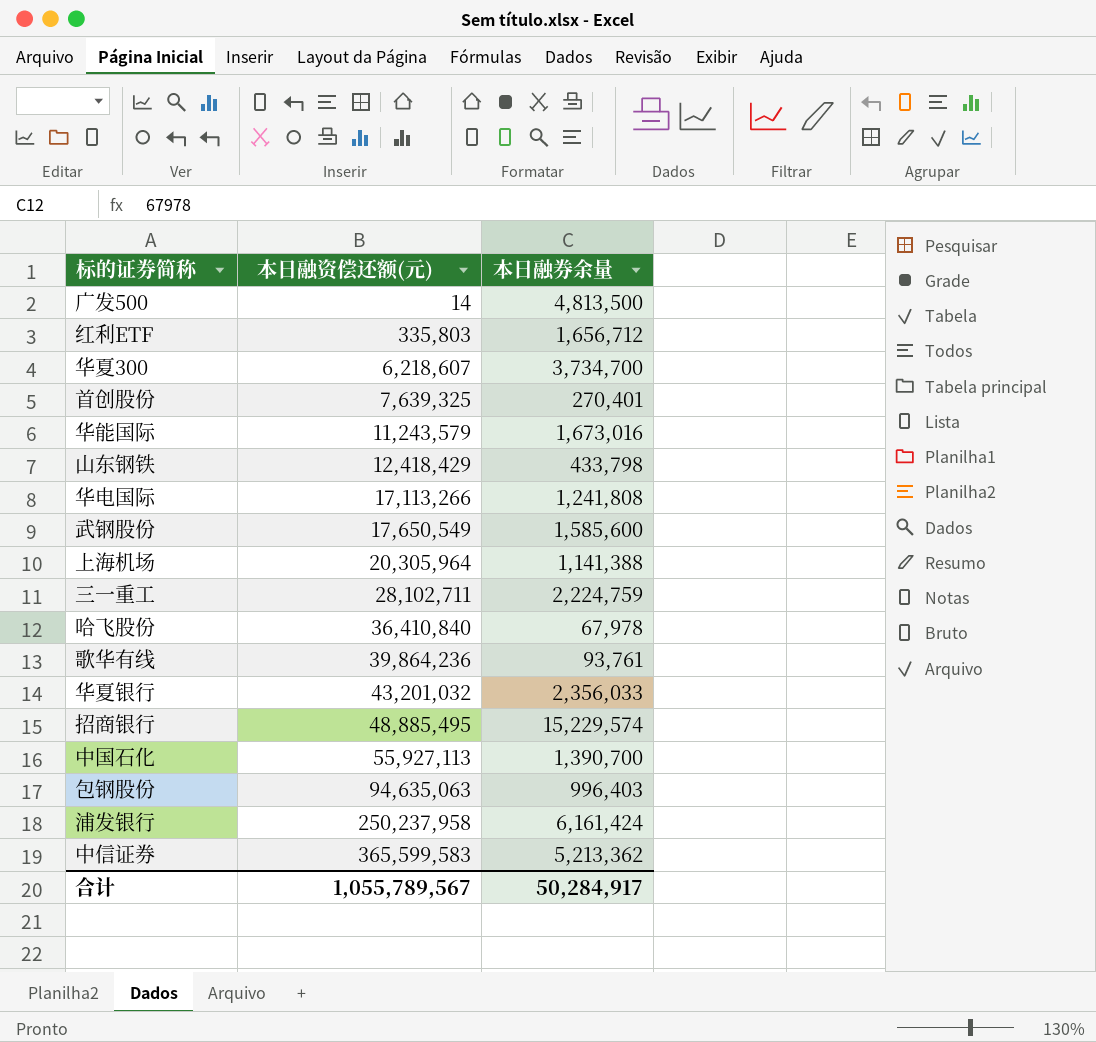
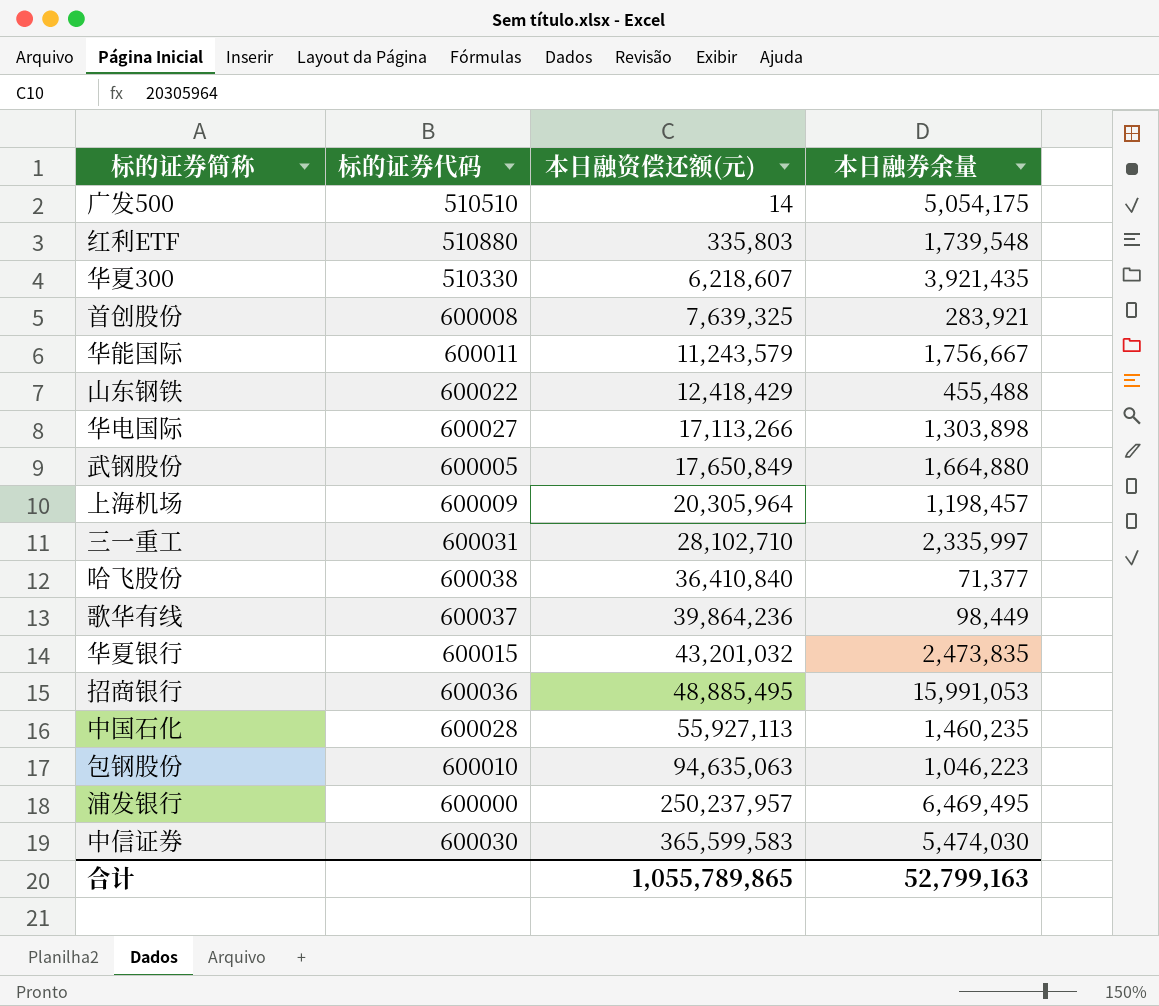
column 标的证券代码 | position: none -> 2
广发500 | 本日融券余量: 4,813,500 -> 5,054,175
红利ETF | 本日融券余量: 1,656,712 -> 1,739,548
华夏300 | 本日融券余量: 3,734,700 -> 3,921,435
首创股份 | 本日融券余量: 270,401 -> 283,921
华能国际 | 本日融券余量: 1,673,016 -> 1,756,667
山东钢铁 | 本日融券余量: 433,798 -> 455,488
华电国际 | 本日融券余量: 1,241,808 -> 1,303,898
武钢股份 | 本日融资偿还额(元): 17,650,549 -> 17,650,849
武钢股份 | 本日融券余量: 1,585,600 -> 1,664,880
上海机场 | 本日融券余量: 1,141,388 -> 1,198,457
三一重工 | 本日融资偿还额(元): 28,102,711 -> 28,102,710
三一重工 | 本日融券余量: 2,224,759 -> 2,335,997
哈飞股份 | 本日融券余量: 67,978 -> 71,377
歌华有线 | 本日融券余量: 93,761 -> 98,449
华夏银行 | 本日融券余量: 2,356,033 -> 2,473,835
招商银行 | 本日融券余量: 15,229,574 -> 15,991,053
中国石化 | 本日融券余量: 1,390,700 -> 1,460,235
包钢股份 | 本日融券余量: 996,403 -> 1,046,223
浦发银行 | 本日融资偿还额(元): 250,237,958 -> 250,237,957
浦发银行 | 本日融券余量: 6,161,424 -> 6,469,495
中信证券 | 本日融券余量: 5,213,362 -> 5,474,030
合计 | 本日融资偿还额(元): 1,055,789,567 -> 1,055,789,865
合计 | 本日融券余量: 50,284,917 -> 52,799,163

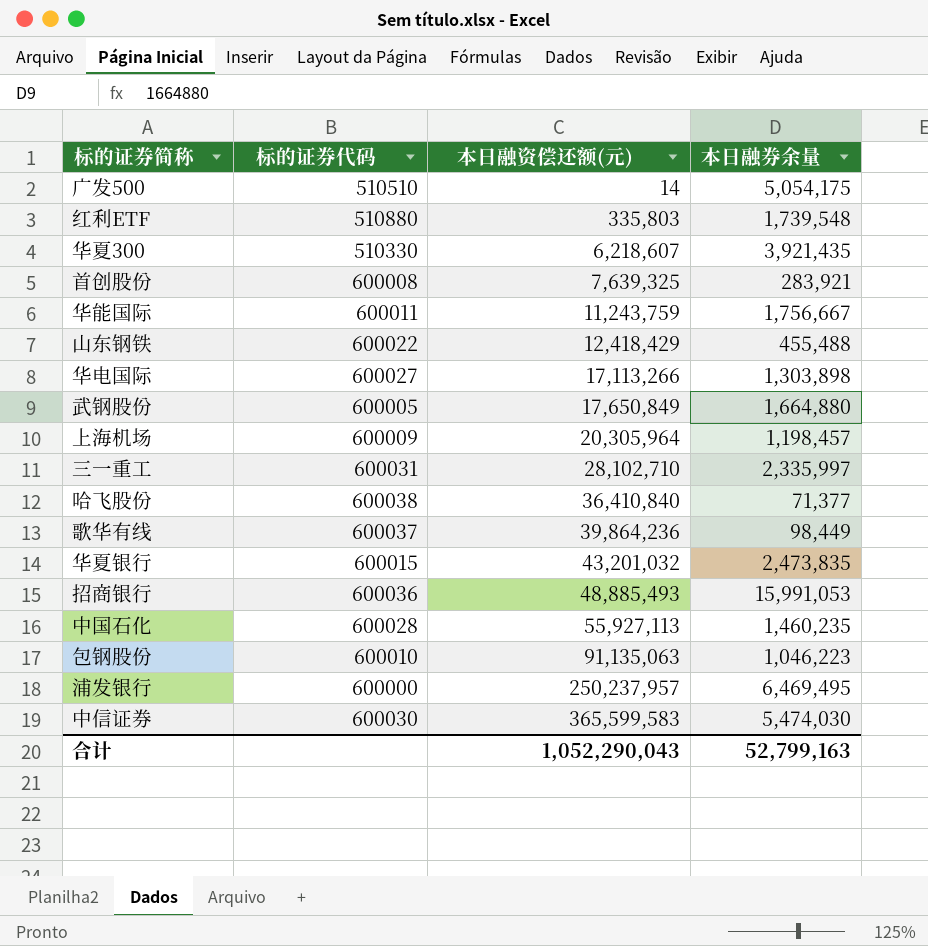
华能国际 | 本日融资偿还额(元): 11,243,579 -> 11,243,759
招商银行 | 本日融资偿还额(元): 48,885,495 -> 48,885,493
包钢股份 | 本日融资偿还额(元): 94,635,063 -> 91,135,063
合计 | 本日融资偿还额(元): 1,055,789,865 -> 1,052,290,043

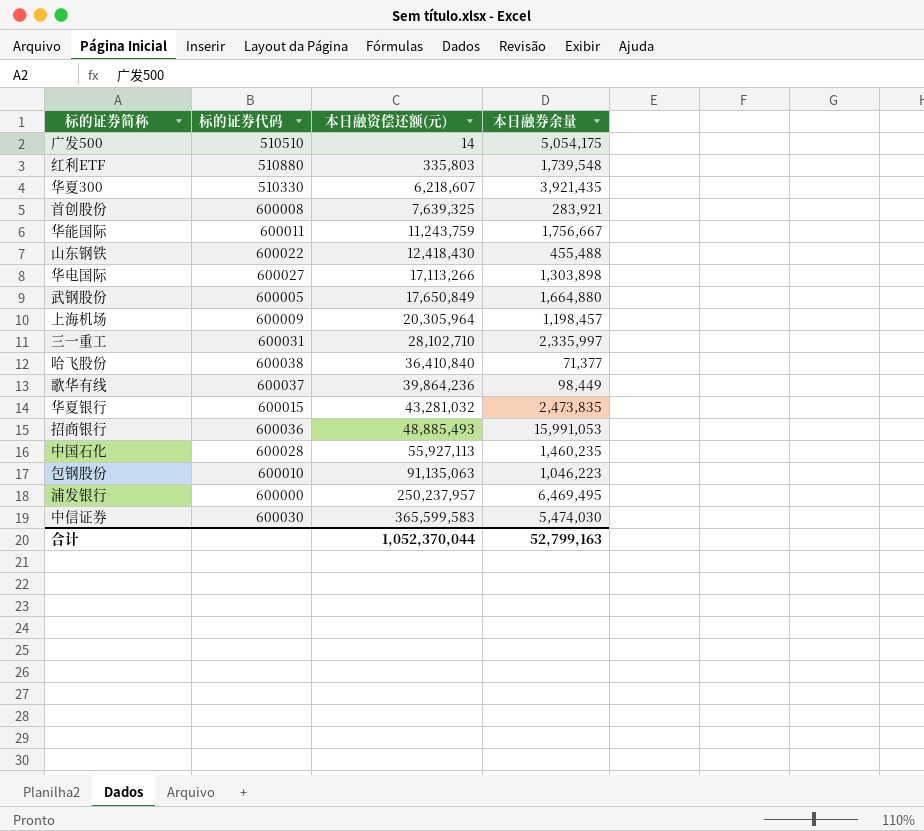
山东钢铁 | 本日融资偿还额(元): 12,418,429 -> 12,418,430
华夏银行 | 本日融资偿还额(元): 43,201,032 -> 43,281,032
合计 | 本日融资偿还额(元): 1,052,290,043 -> 1,052,370,044

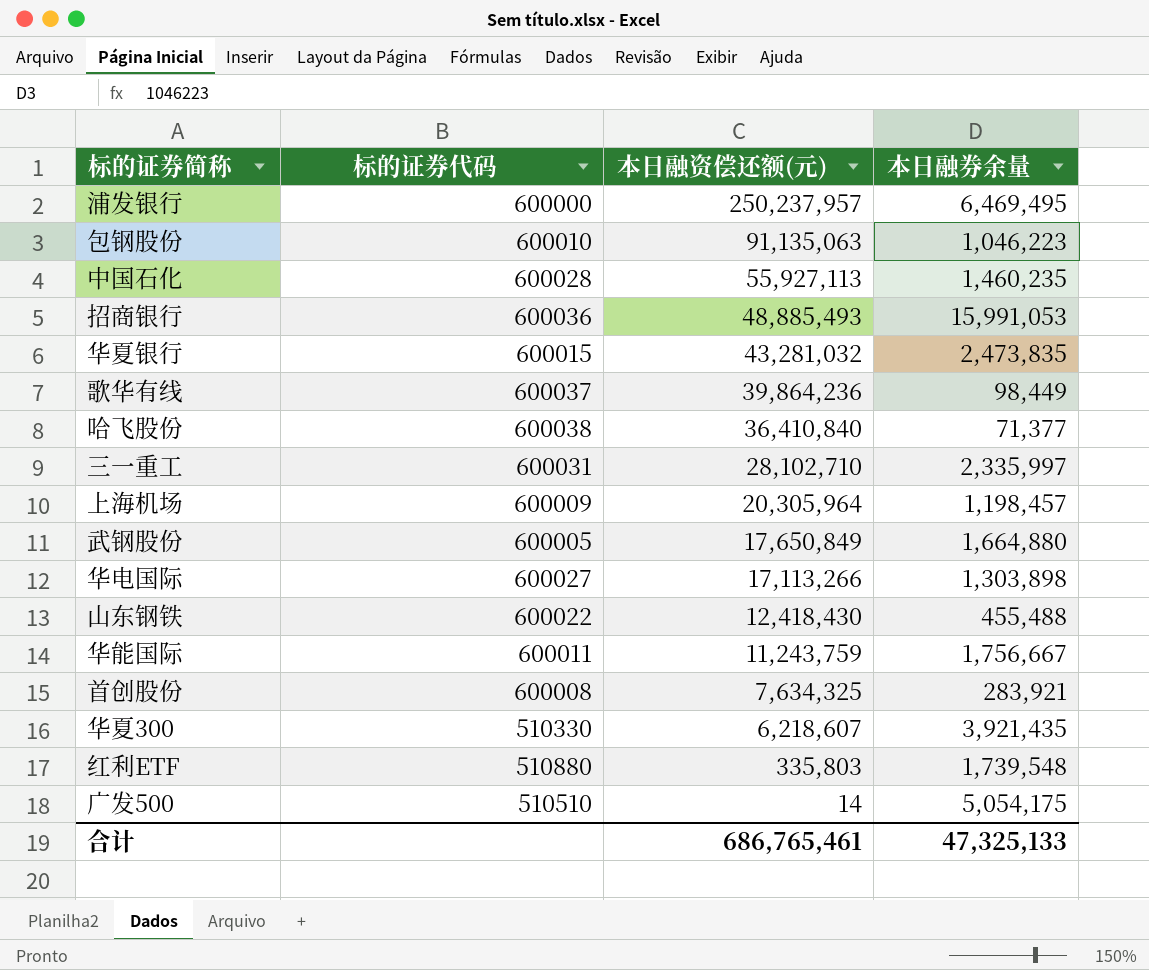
row order: 本日融资偿还额(元) ascending -> 本日融资偿还额(元) descending
row 中信证券: 600030 | 365,599,583 | 5,474,030 -> none
首创股份 | 本日融资偿还额(元): 7,639,325 -> 7,634,325
合计 | 本日融资偿还额(元): 1,052,370,044 -> 686,765,461
合计 | 本日融券余量: 52,799,163 -> 47,325,133

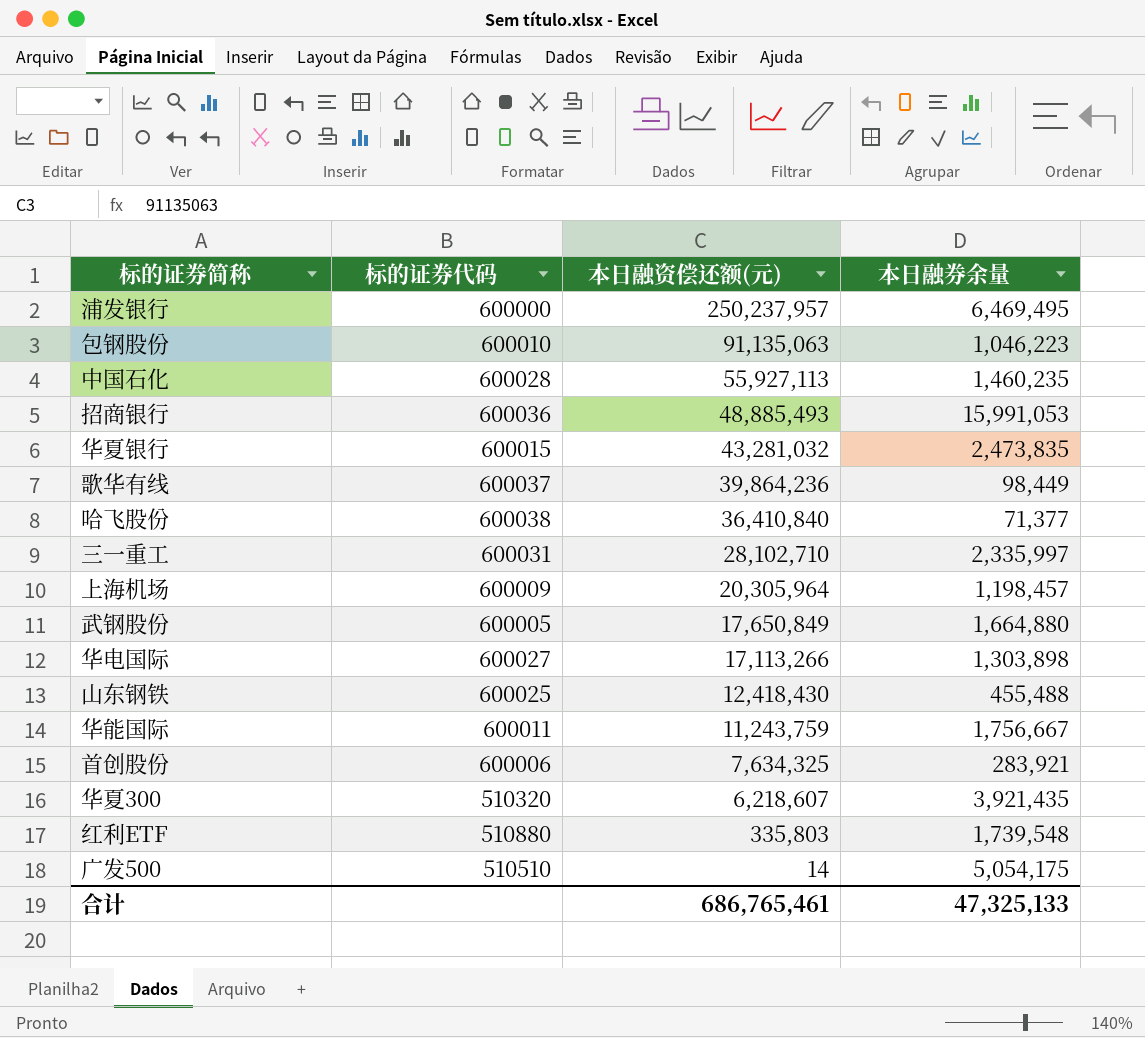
山东钢铁 | 标的证券代码: 600022 -> 600025
首创股份 | 标的证券代码: 600008 -> 600006
华夏300 | 标的证券代码: 510330 -> 510320

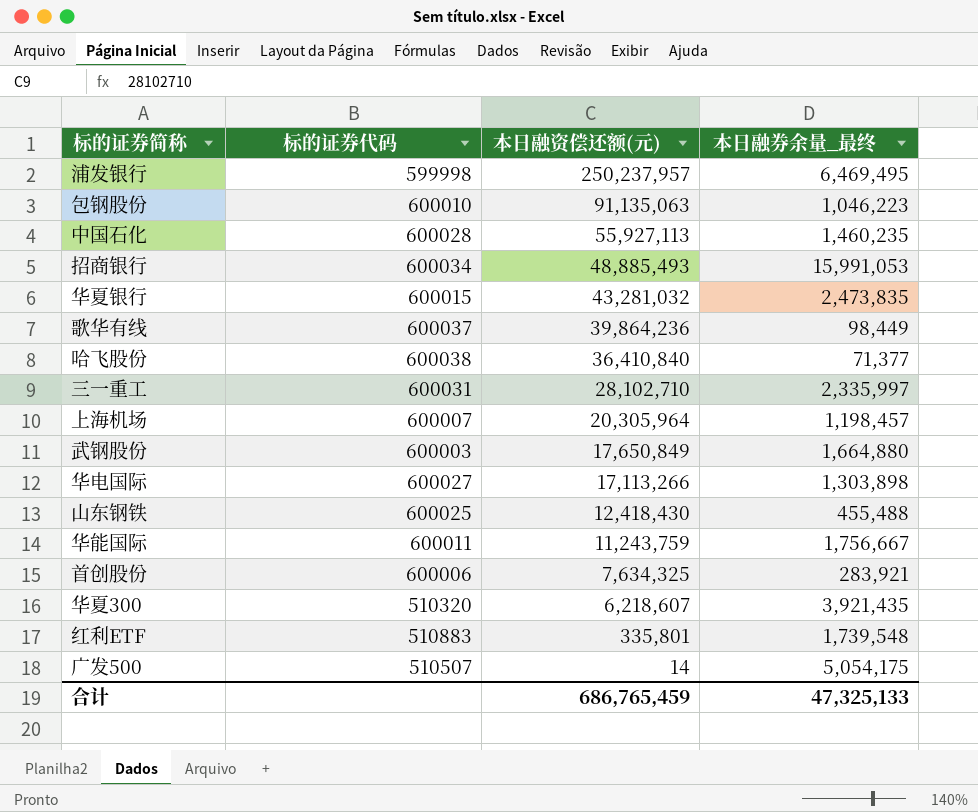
column name: 本日融券余量 -> 本日融券余量_最终
浦发银行 | 标的证券代码: 600000 -> 599998
招商银行 | 标的证券代码: 600036 -> 600034
上海机场 | 标的证券代码: 600009 -> 600007
武钢股份 | 标的证券代码: 600005 -> 600003
红利ETF | 标的证券代码: 510880 -> 510883
红利ETF | 本日融资偿还额(元): 335,803 -> 335,801
广发500 | 标的证券代码: 510510 -> 510507
合计 | 本日融资偿还额(元): 686,765,461 -> 686,765,459

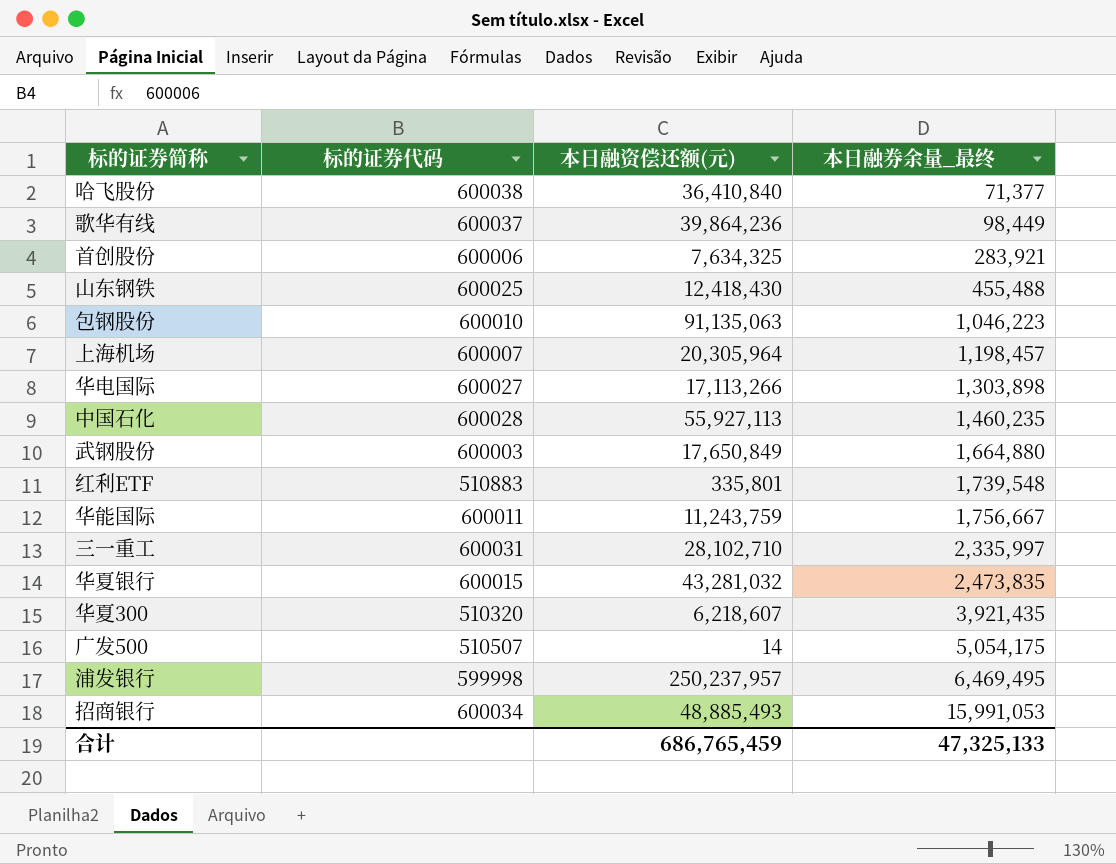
row order: 本日融资偿还额(元) descending -> 本日融券余量_最终 ascending

